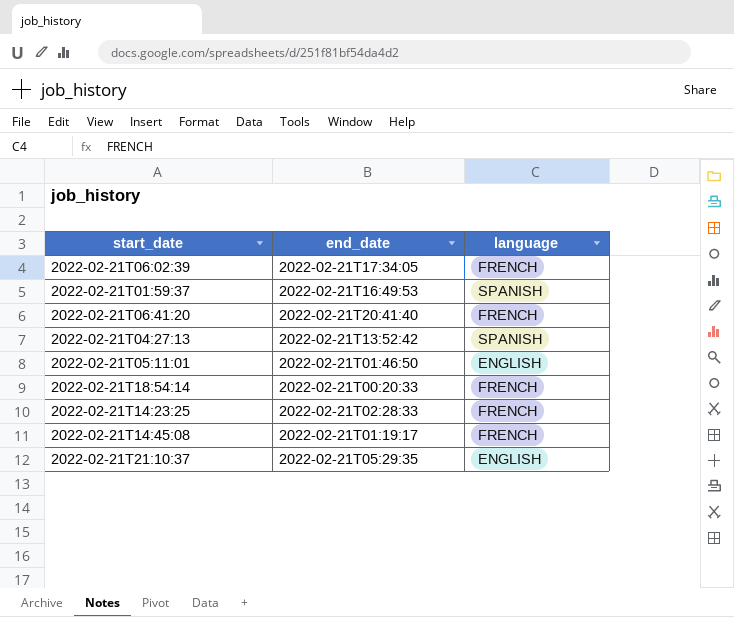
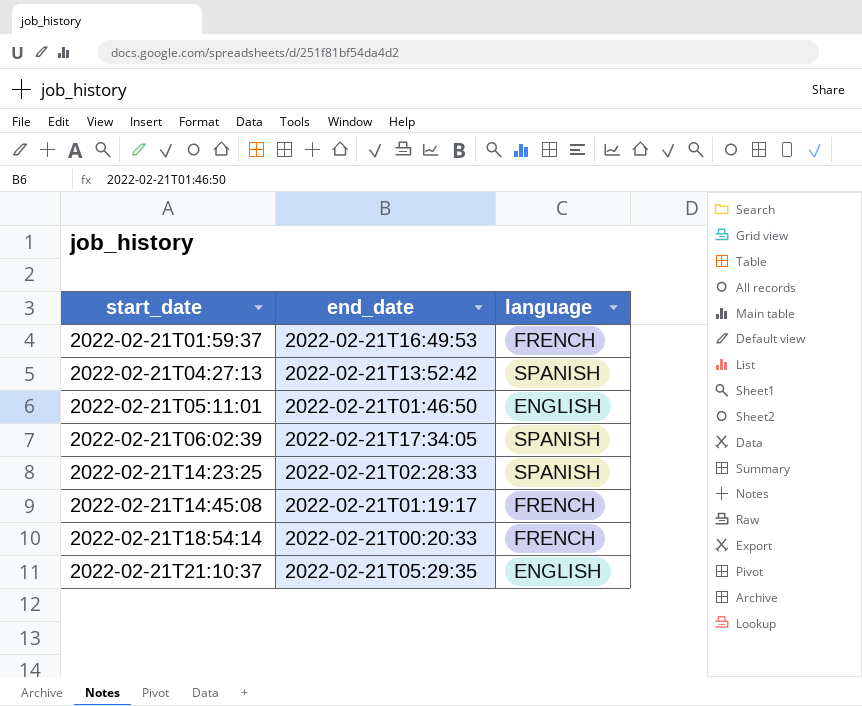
row order: none -> start_date ascending
row 2022-02-21T06:41:20: 2022-02-21T20:41:40 | FRENCH -> none
2022-02-21T01:59:37 | language: SPANISH -> FRENCH
2022-02-21T06:02:39 | language: FRENCH -> SPANISH
2022-02-21T14:23:25 | language: FRENCH -> SPANISH

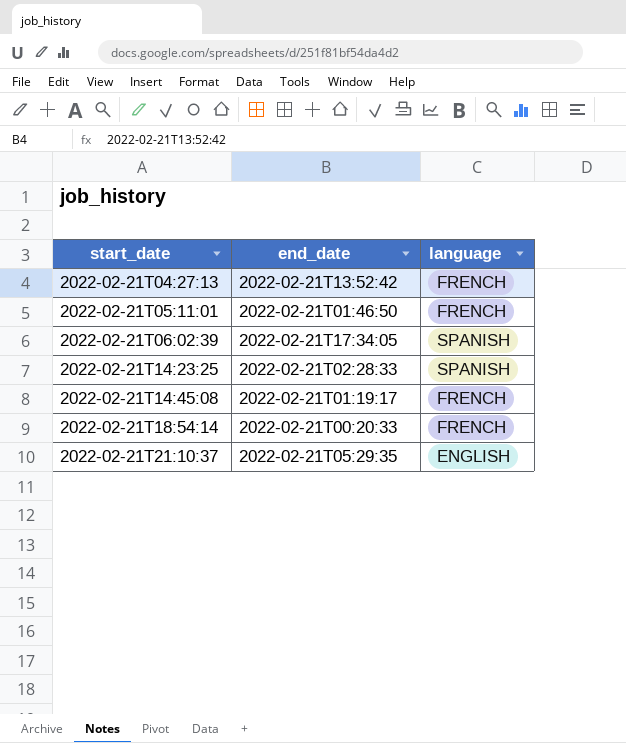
row 2022-02-21T01:59:37: 2022-02-21T16:49:53 | FRENCH -> none
2022-02-21T04:27:13 | language: SPANISH -> FRENCH
2022-02-21T05:11:01 | language: ENGLISH -> FRENCH

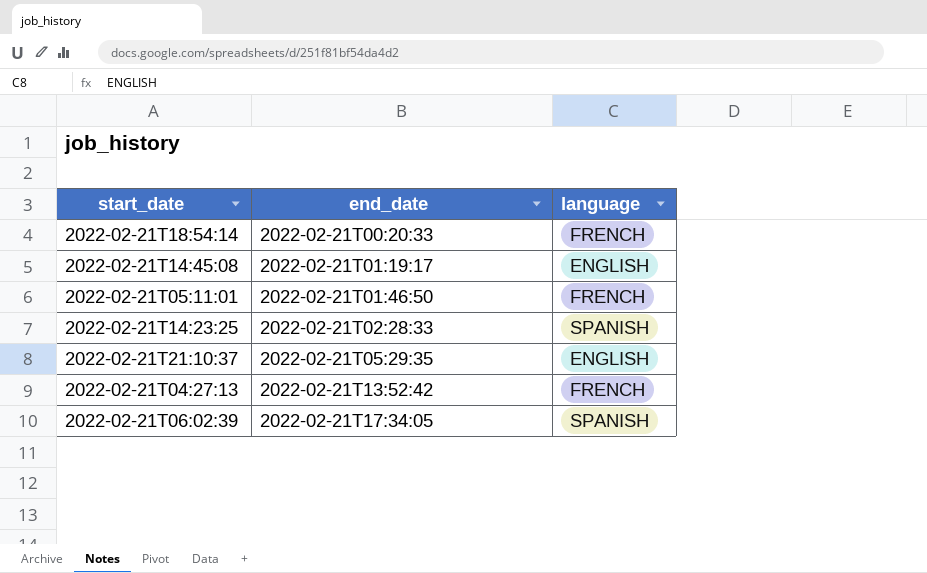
row order: start_date ascending -> end_date ascending
2022-02-21T14:45:08 | language: FRENCH -> ENGLISH

